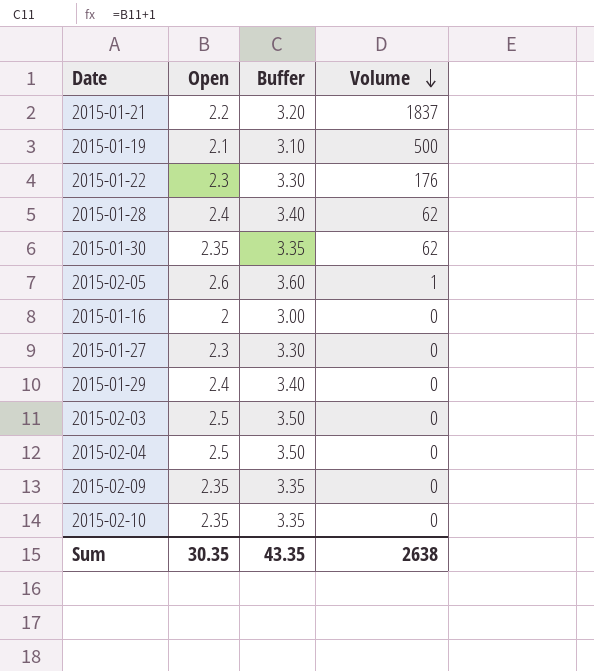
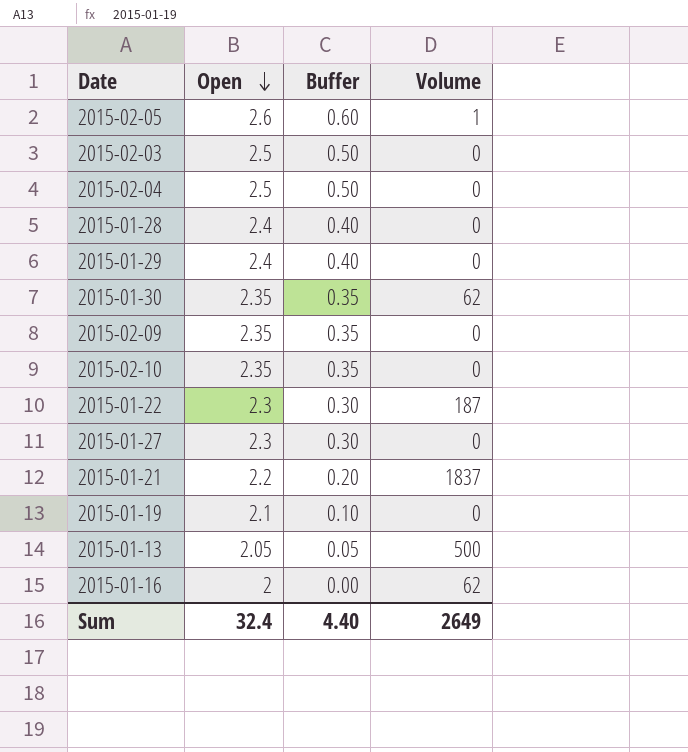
row order: Volume descending -> Open descending
column Buffer | formula: [Open] + 1 -> [Open] - 2
2015-01-28 | Volume: 62 -> 0
2015-01-22 | Volume: 176 -> 187
2015-01-19 | Volume: 500 -> 0
row 2015-01-13: none -> 2.05 | 0.05 | 500
2015-01-16 | Volume: 0 -> 62
Sum | Open: 30.35 -> 32.4
Sum | Buffer: 43.35 -> 4.40
Sum | Volume: 2638 -> 2649

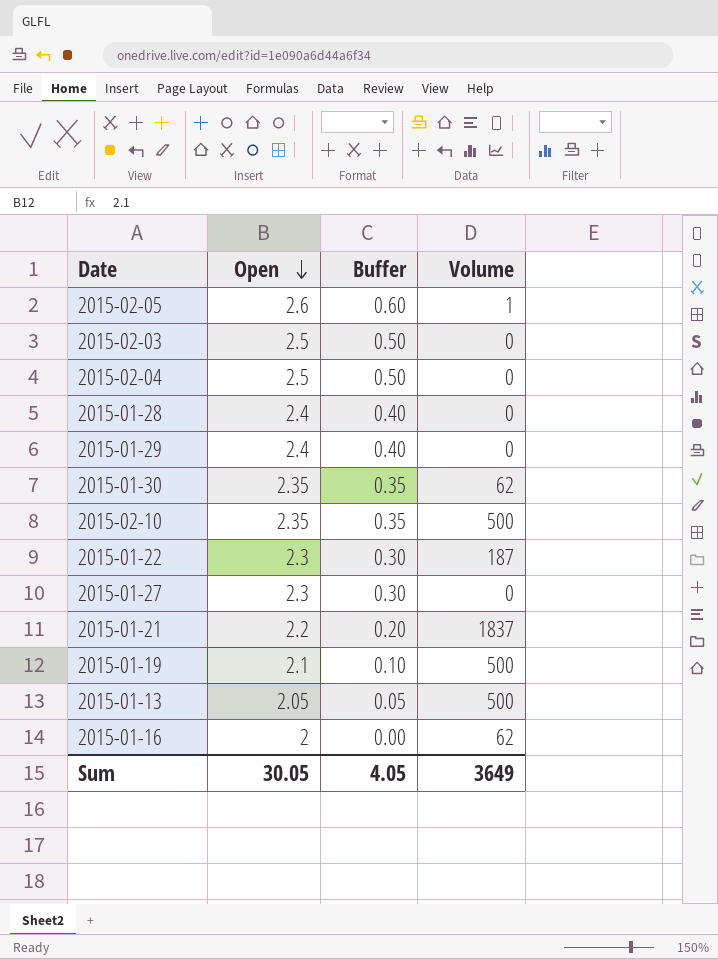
row 2015-02-09: 2.35 | 0.35 | 0 -> none
2015-02-10 | Volume: 0 -> 500
2015-01-19 | Volume: 0 -> 500
Sum | Open: 32.4 -> 30.05
Sum | Buffer: 4.40 -> 4.05
Sum | Volume: 2649 -> 3649

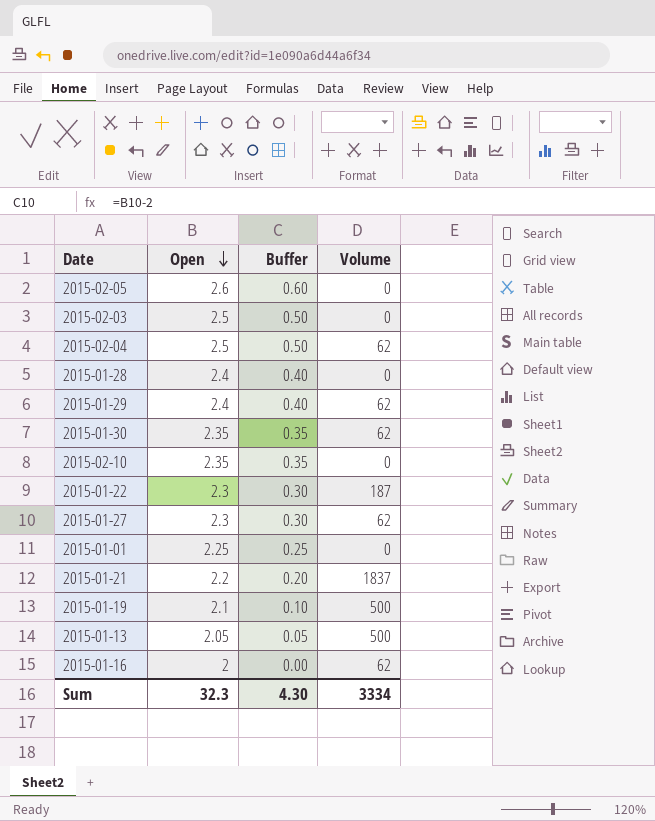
2015-02-05 | Volume: 1 -> 0
2015-02-04 | Volume: 0 -> 62
2015-01-29 | Volume: 0 -> 62
2015-02-10 | Volume: 500 -> 0
2015-01-27 | Volume: 0 -> 62
row 2015-01-01: none -> 2.25 | 0.25 | 0
Sum | Open: 30.05 -> 32.3
Sum | Buffer: 4.05 -> 4.30
Sum | Volume: 3649 -> 3334

